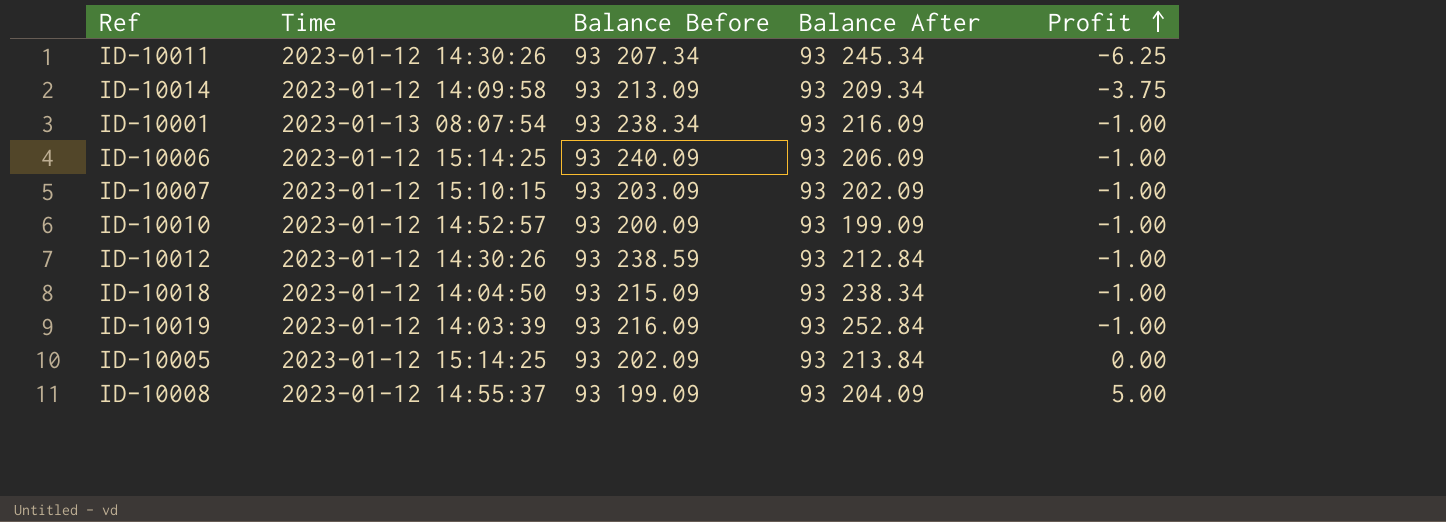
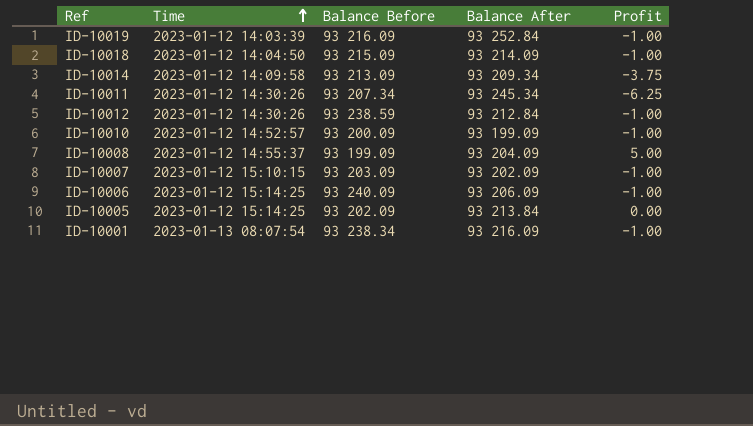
row order: Profit ascending -> Time ascending
ID-10018 | Balance After: 93 238.34 -> 93 214.09

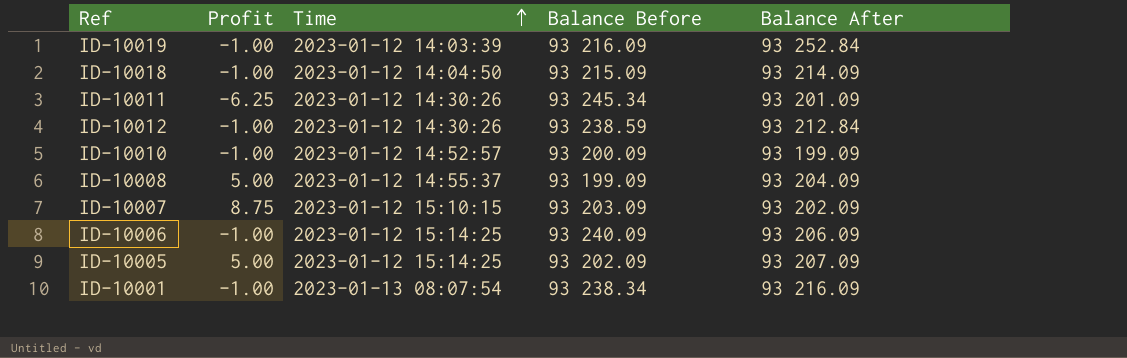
column Profit | position: 5 -> 2
row ID-10014: 2023-01-12 14:09:58 | 93 213.09 | 93 209.34 | -3.75 -> none
ID-10011 | Balance Before: 93 207.34 -> 93 245.34
ID-10011 | Balance After: 93 245.34 -> 93 201.09
ID-10007 | Profit: -1.00 -> 8.75
ID-10005 | Profit: 0.00 -> 5.00
ID-10005 | Balance After: 93 213.84 -> 93 207.09

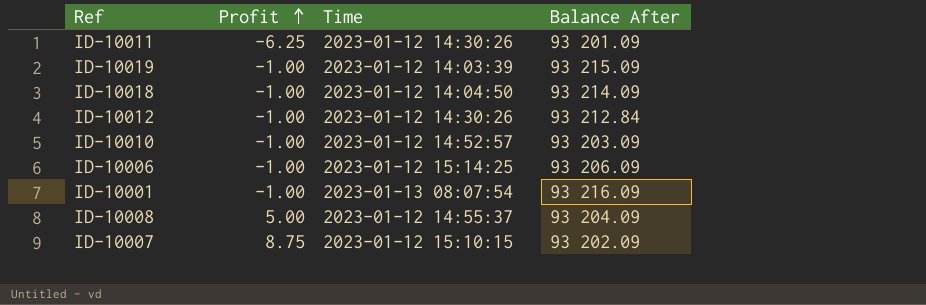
row order: Time ascending -> Profit ascending
column Balance Before | position: 4 -> none
row ID-10005: 5.00 | 2023-01-12 15:14:25 | 93 202.09 | 93 207.09 -> none
ID-10019 | Balance After: 93 252.84 -> 93 215.09
ID-10010 | Balance After: 93 199.09 -> 93 203.09

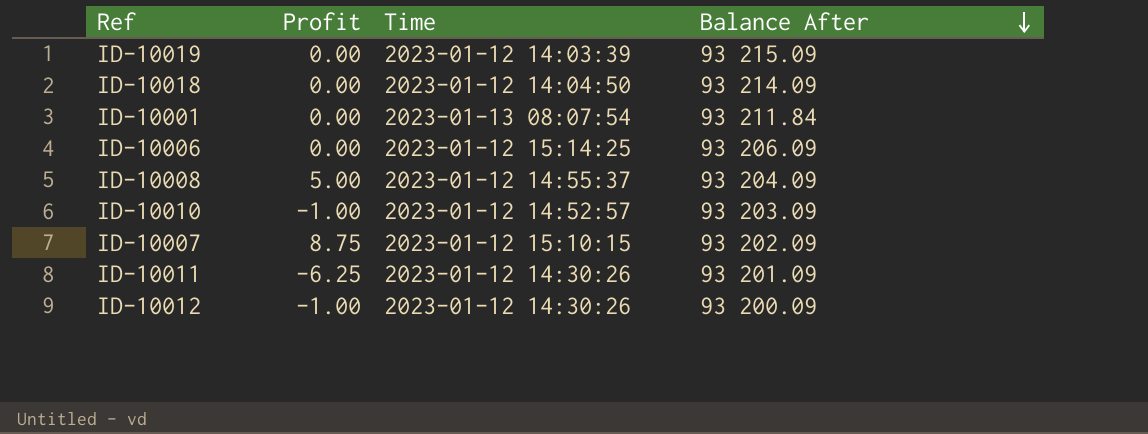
row order: Profit ascending -> Balance After descending
ID-10019 | Profit: -1.00 -> 0.00
ID-10018 | Profit: -1.00 -> 0.00
ID-10001 | Profit: -1.00 -> 0.00
ID-10001 | Balance After: 93 216.09 -> 93 211.84
ID-10006 | Profit: -1.00 -> 0.00
ID-10012 | Balance After: 93 212.84 -> 93 200.09

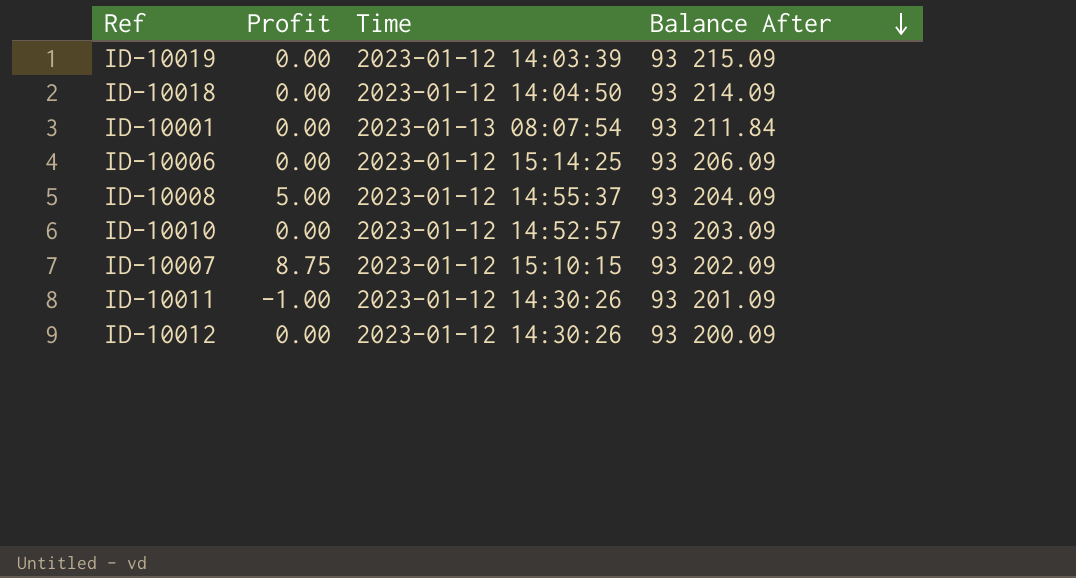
ID-10010 | Profit: -1.00 -> 0.00
ID-10011 | Profit: -6.25 -> -1.00
ID-10012 | Profit: -1.00 -> 0.00

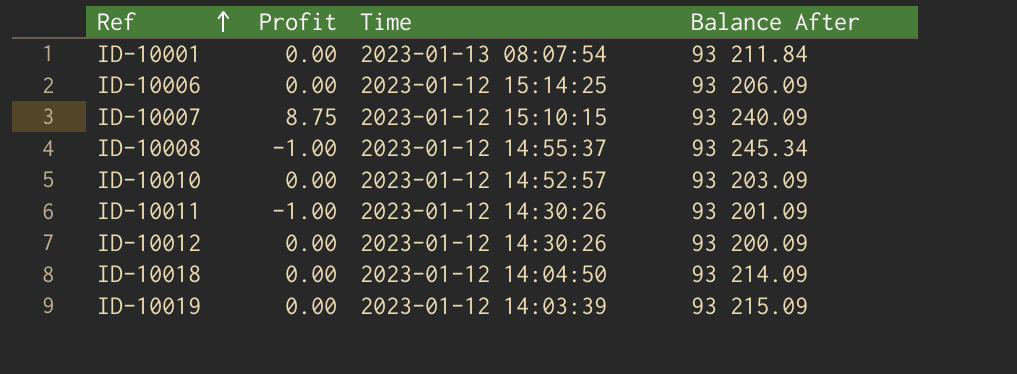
row order: Balance After descending -> Ref ascending
ID-10007 | Balance After: 93 202.09 -> 93 240.09
ID-10008 | Profit: 5.00 -> -1.00
ID-10008 | Balance After: 93 204.09 -> 93 245.34

